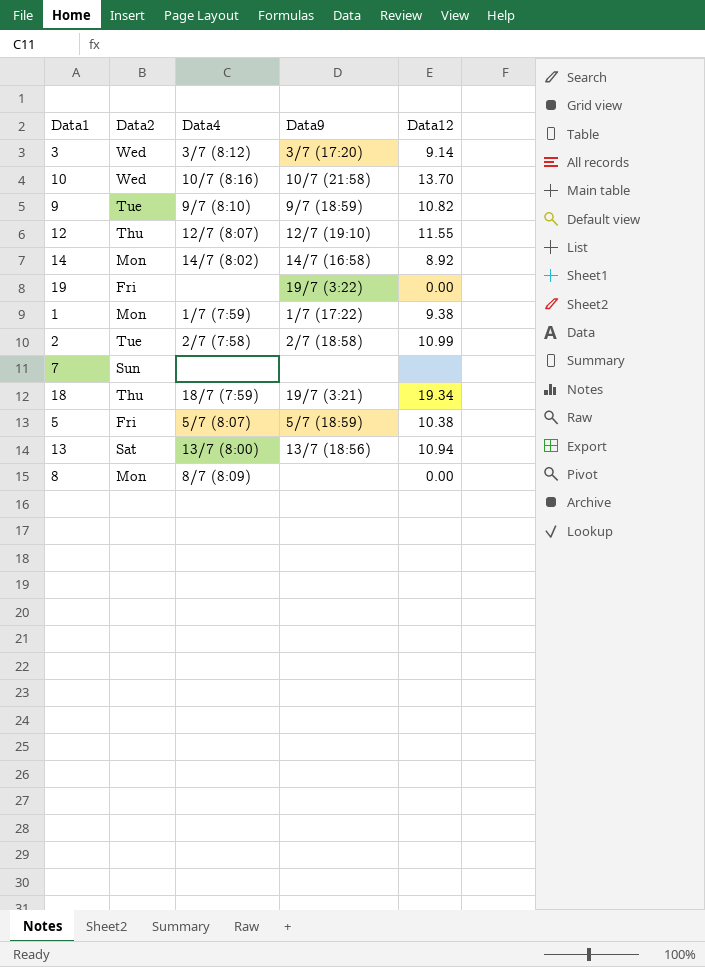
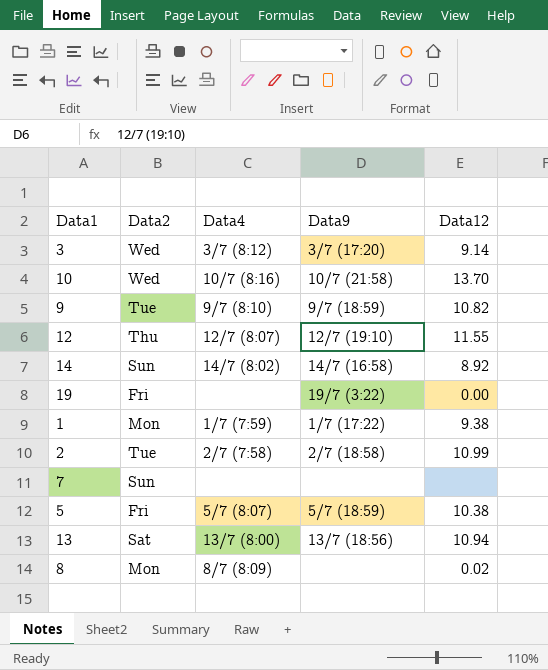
row 18: Thu | 18/7 (7:59) | 19/7 (3:21) | 19.34 -> none
14 | Data2: Mon -> Sun
8 | Data12: 0.00 -> 0.02

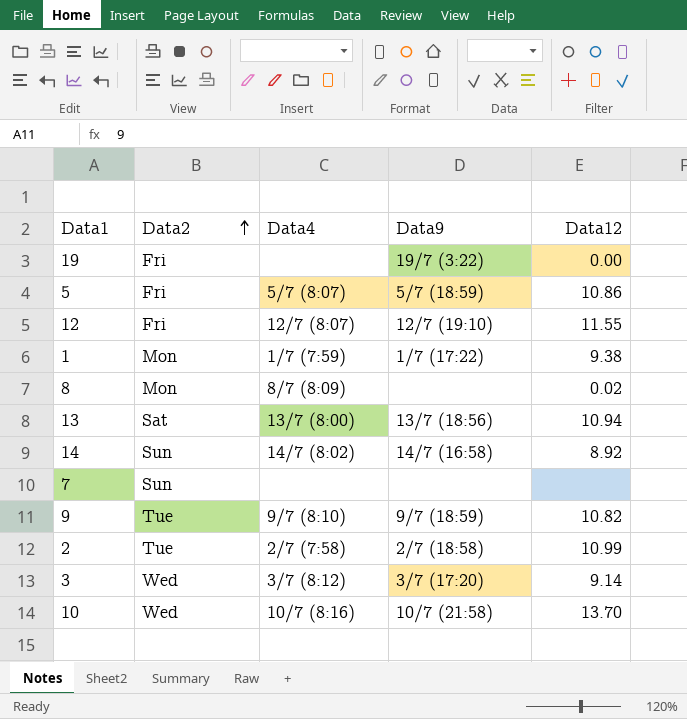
row order: none -> Data2 ascending
5 | Data12: 10.38 -> 10.86
12 | Data2: Thu -> Fri

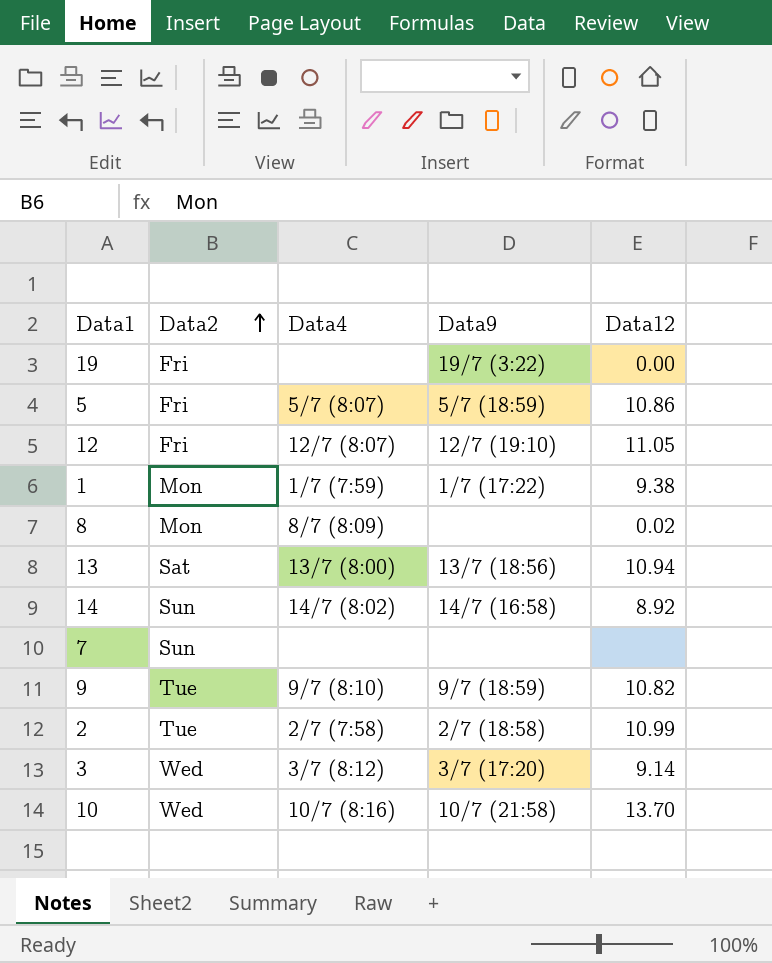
12 | Data12: 11.55 -> 11.05

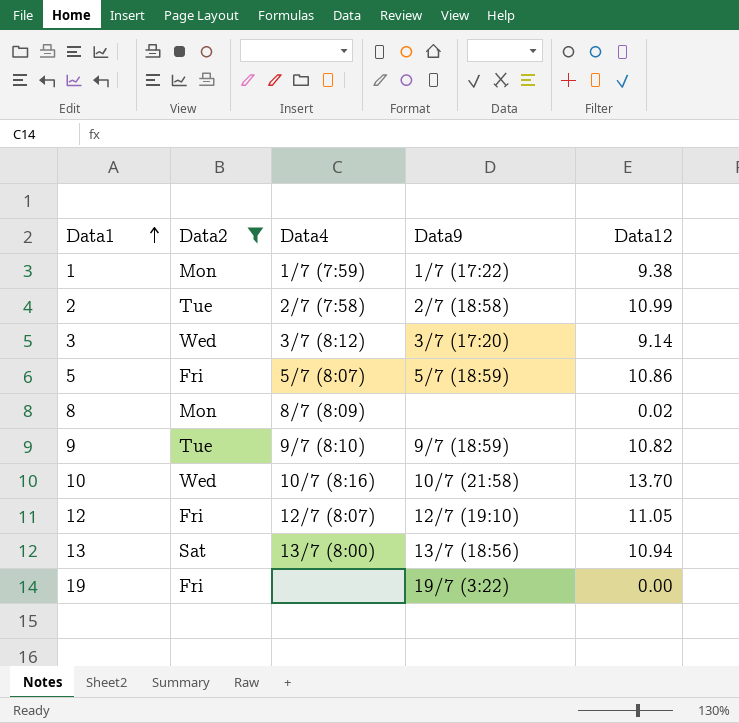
filter: none -> Data2 != Sun
row order: Data2 ascending -> Data1 ascending

